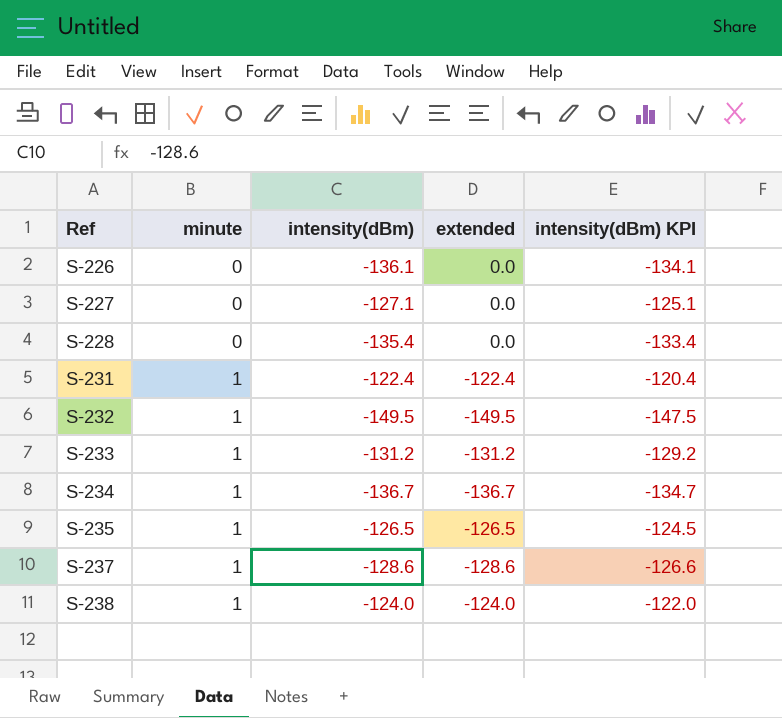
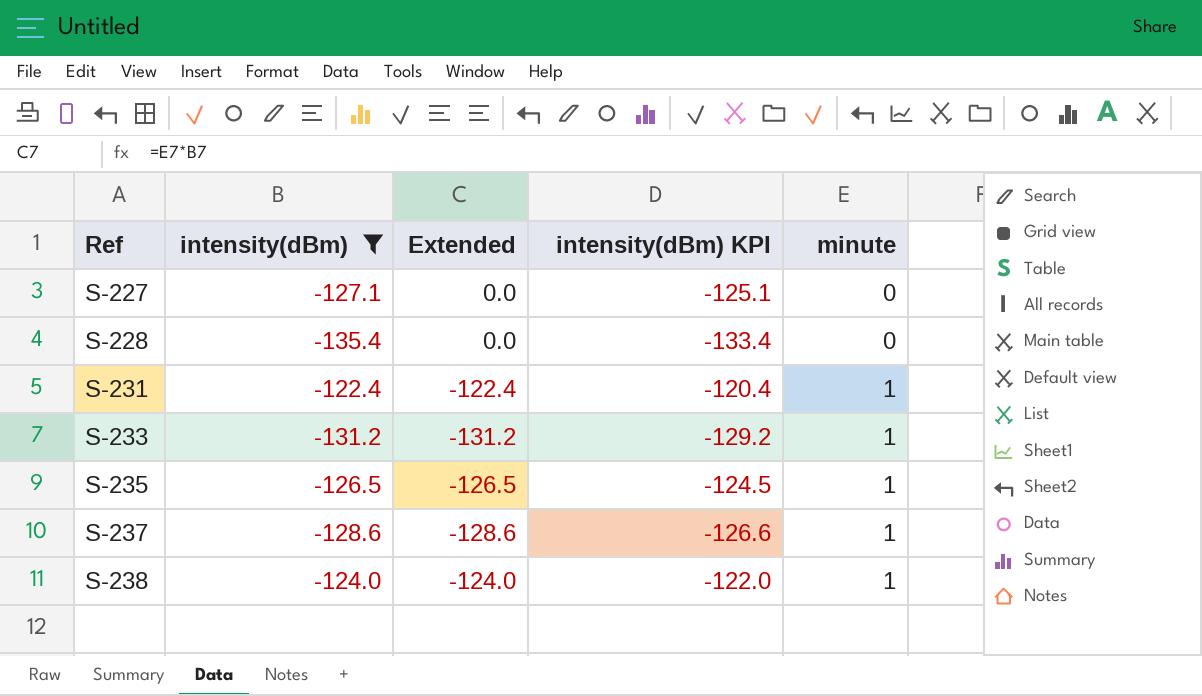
filter: none -> intensity(dBm) >= -135.4
column name: extended -> Extended
column minute | position: 2 -> 5

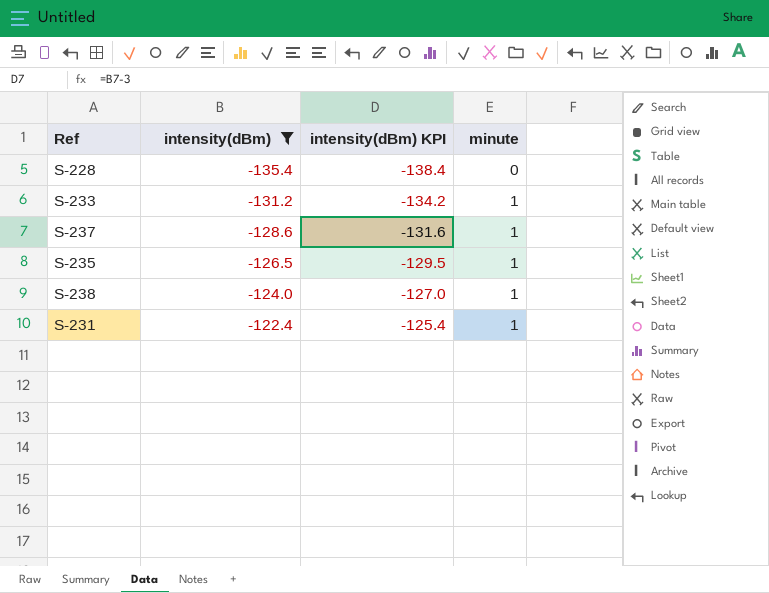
row order: Ref ascending -> intensity(dBm) ascending
column Extended | formula: [intensity(dBm)] * [minute] -> none
column intensity(dBm) KPI | formula: [intensity(dBm)] + 2 -> [intensity(dBm)] - 3
row S-227: -127.1 | 0.0 | -125.1 | 0 -> none

